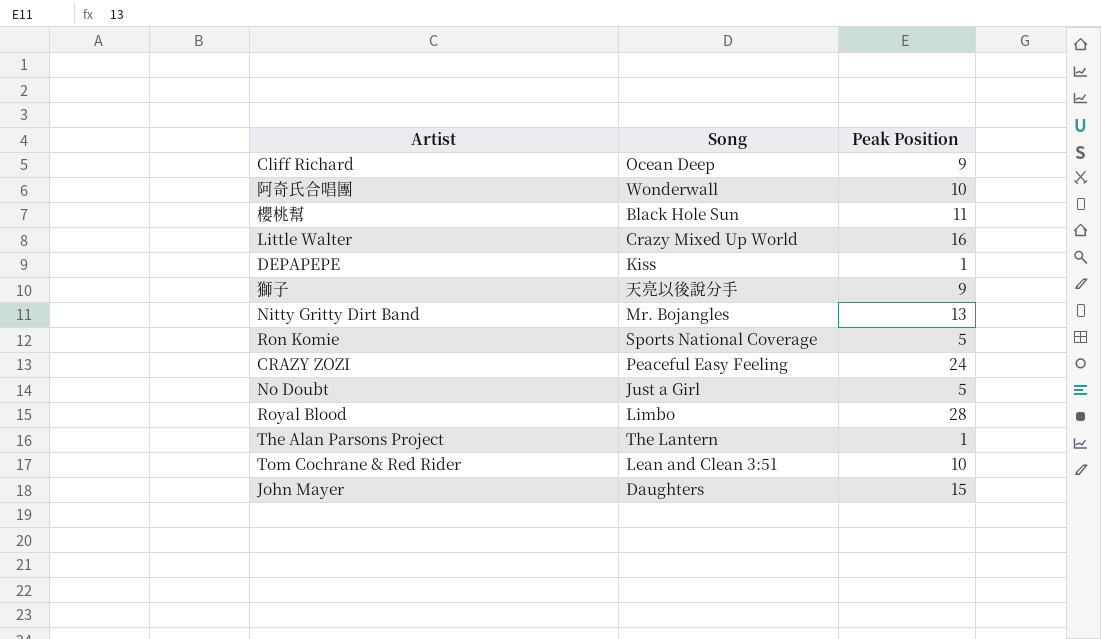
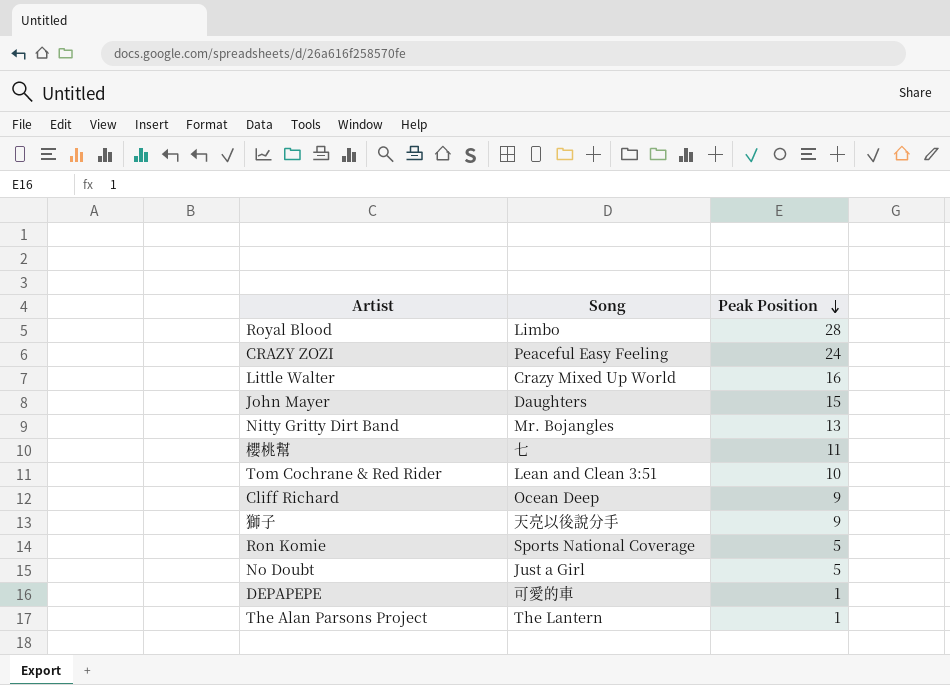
row order: none -> Peak Position descending
row 阿奇氏合唱團: Wonderwall | 10 -> none
櫻桃幫 | Song: Black Hole Sun -> 七
DEPAPEPE | Song: Kiss -> 可愛的車

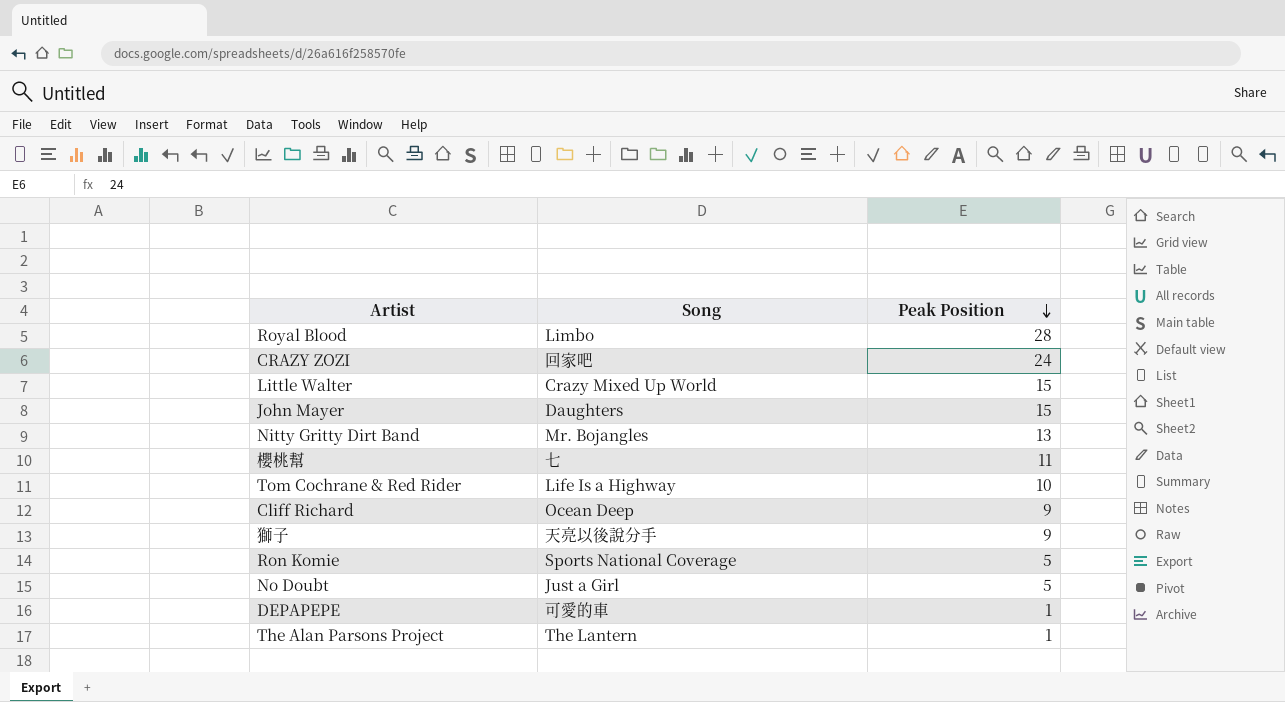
CRAZY ZOZI | Song: Peaceful Easy Feeling -> 回家吧
Little Walter | Peak Position: 16 -> 15
Tom Cochrane & Red Rider | Song: Lean and Clean 3:51 -> Life Is a Highway

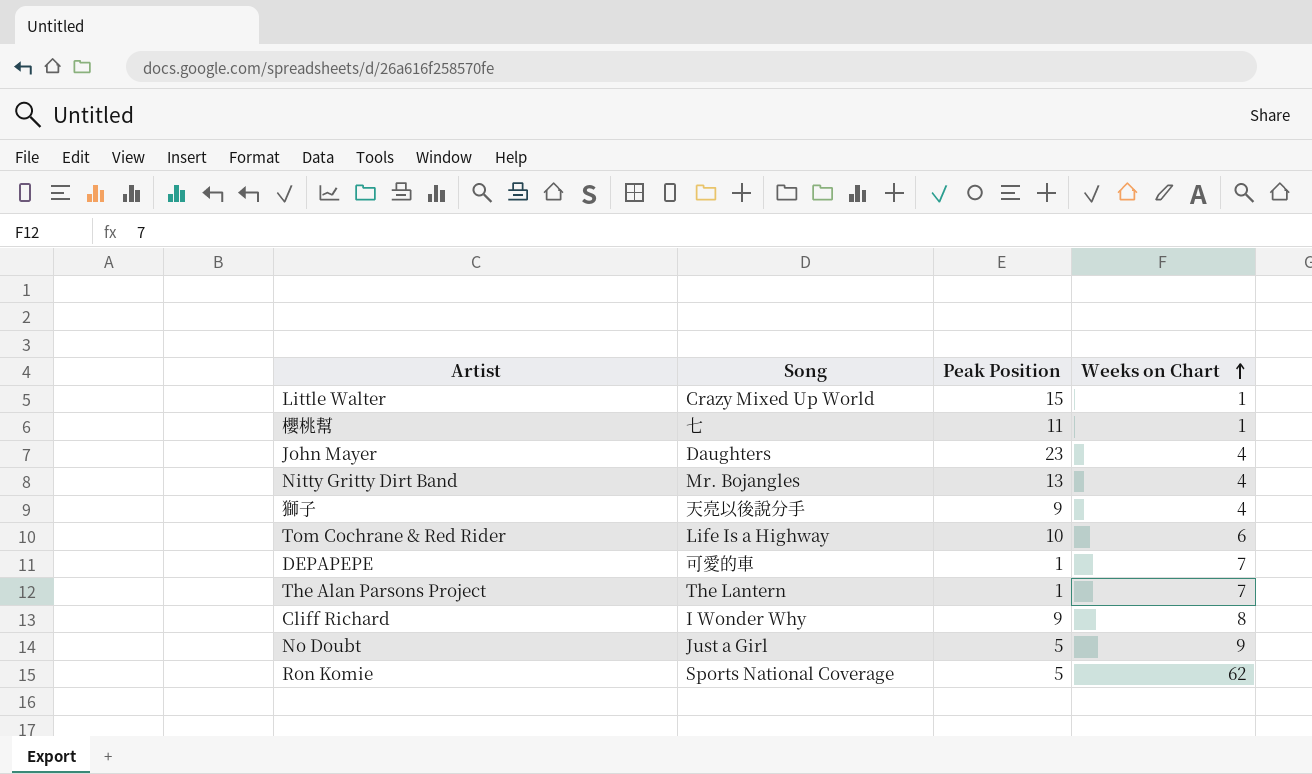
row order: Peak Position descending -> Weeks on Chart ascending
column Weeks on Chart | position: none -> 4
row Royal Blood: Limbo | 28 -> none
row CRAZY ZOZI: 回家吧 | 24 -> none
John Mayer | Peak Position: 15 -> 23
Cliff Richard | Song: Ocean Deep -> I Wonder Why

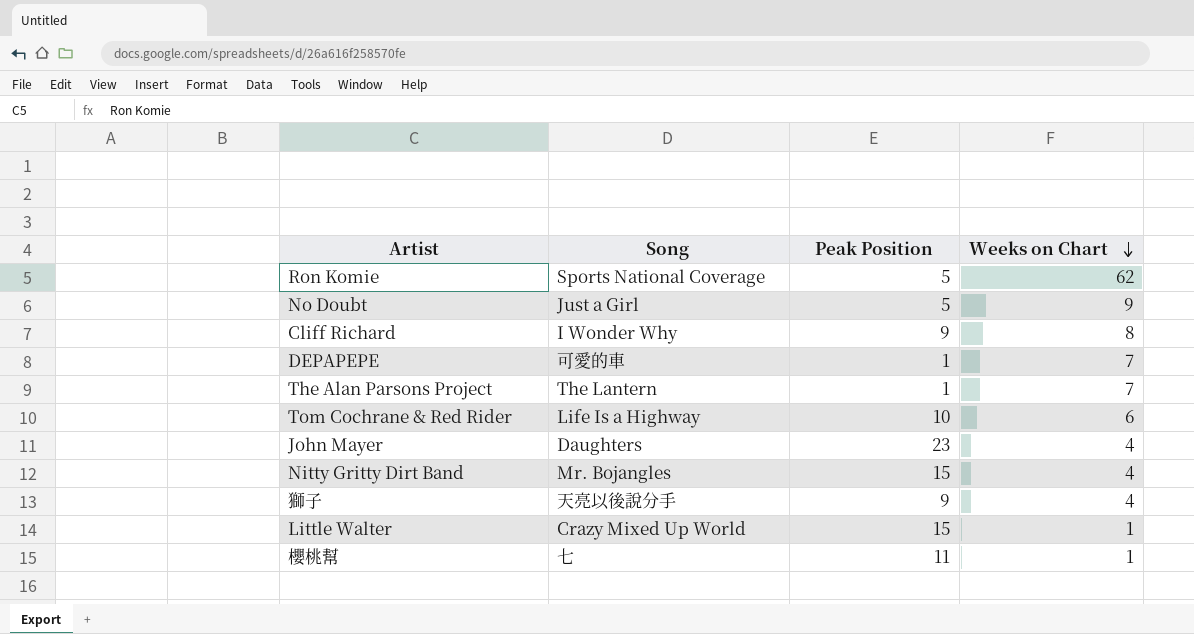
row order: Weeks on Chart ascending -> Weeks on Chart descending
Nitty Gritty Dirt Band | Peak Position: 13 -> 15

